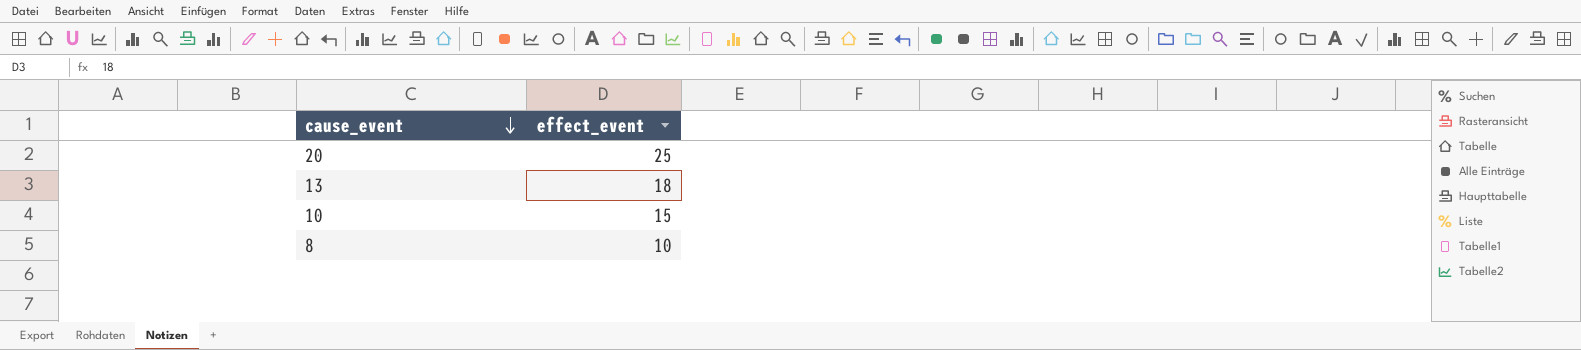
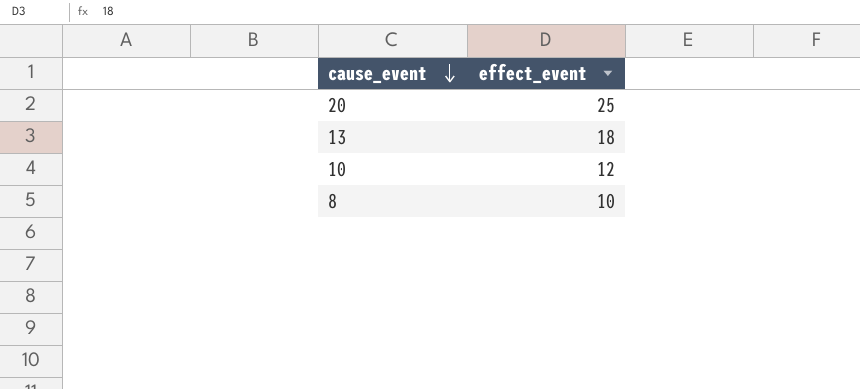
10 | effect_event: 15 -> 12

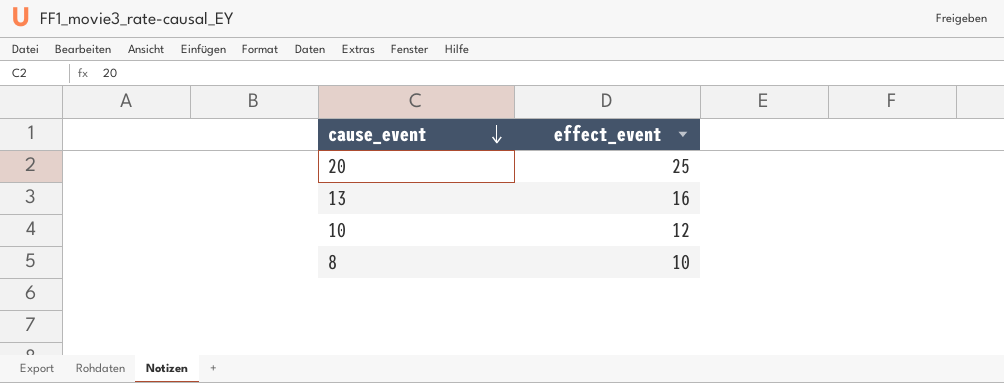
13 | effect_event: 18 -> 16

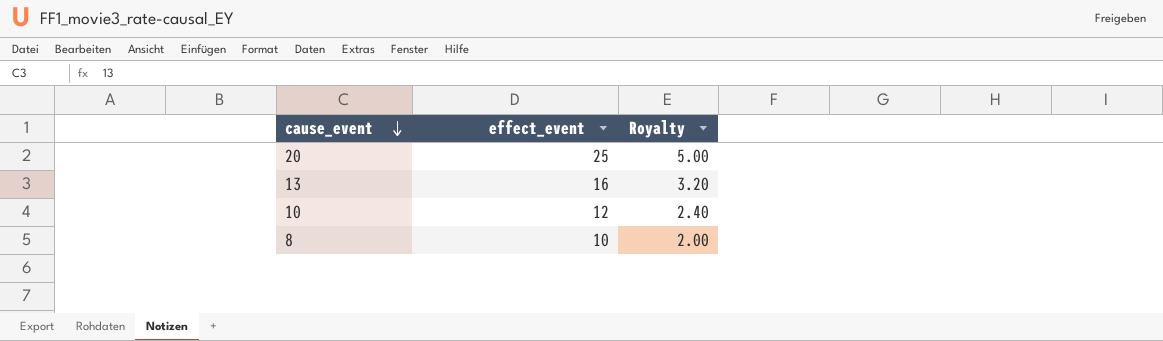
column Royalty | formula: none -> [effect_event] * 0.2

